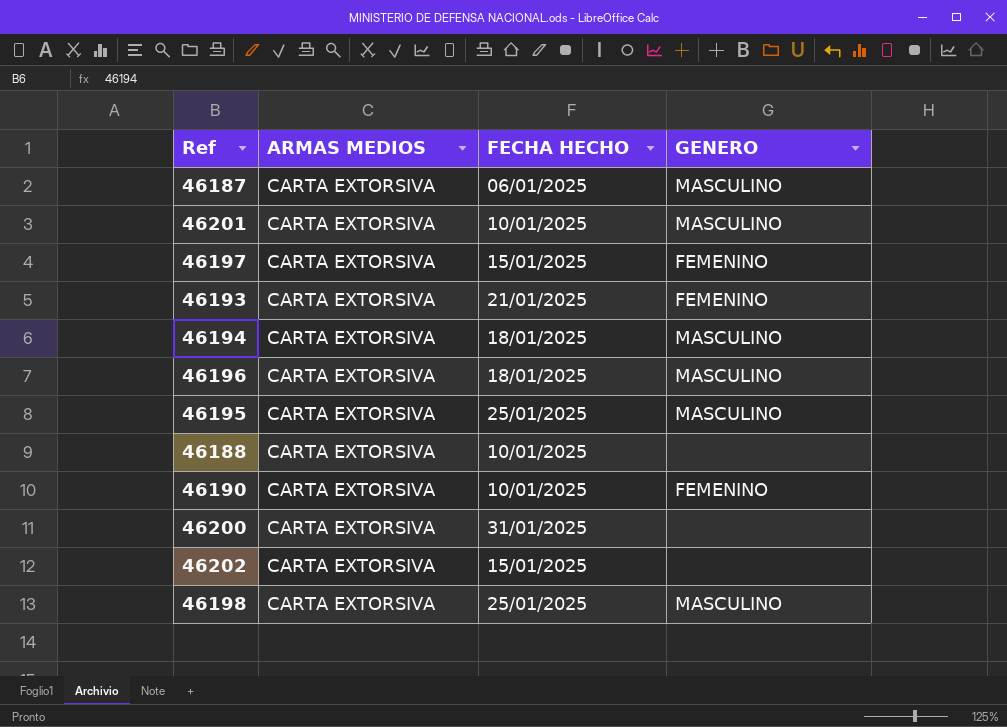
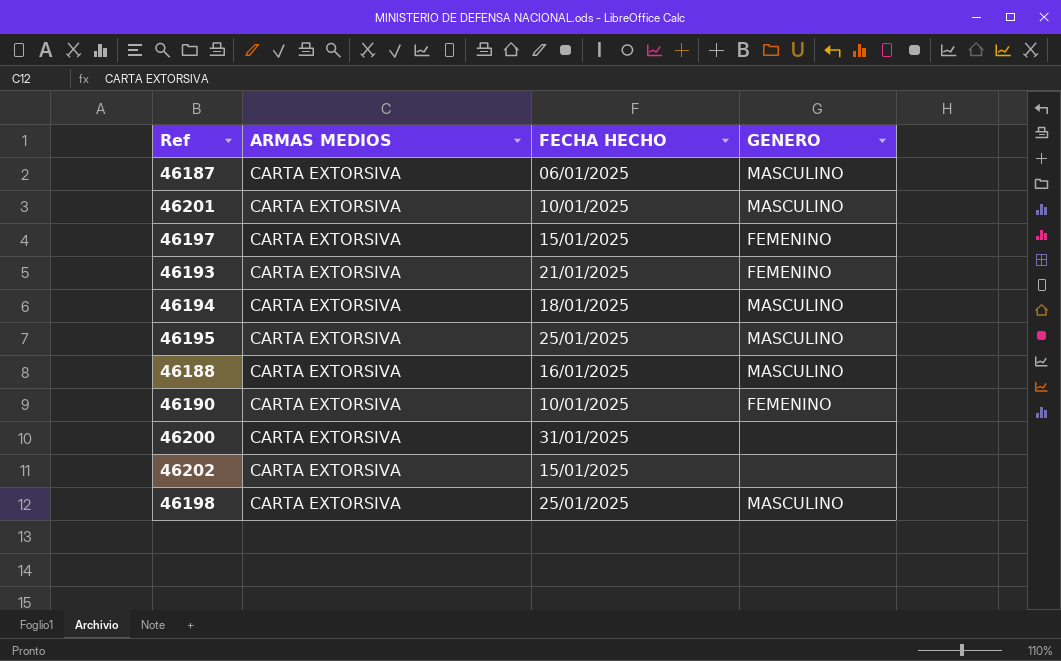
row 46196: CARTA EXTORSIVA | 18/01/2025 | MASCULINO -> none
46188 | FECHA HECHO: 10/01/2025 -> 16/01/2025
46188 | GENERO: none -> MASCULINO

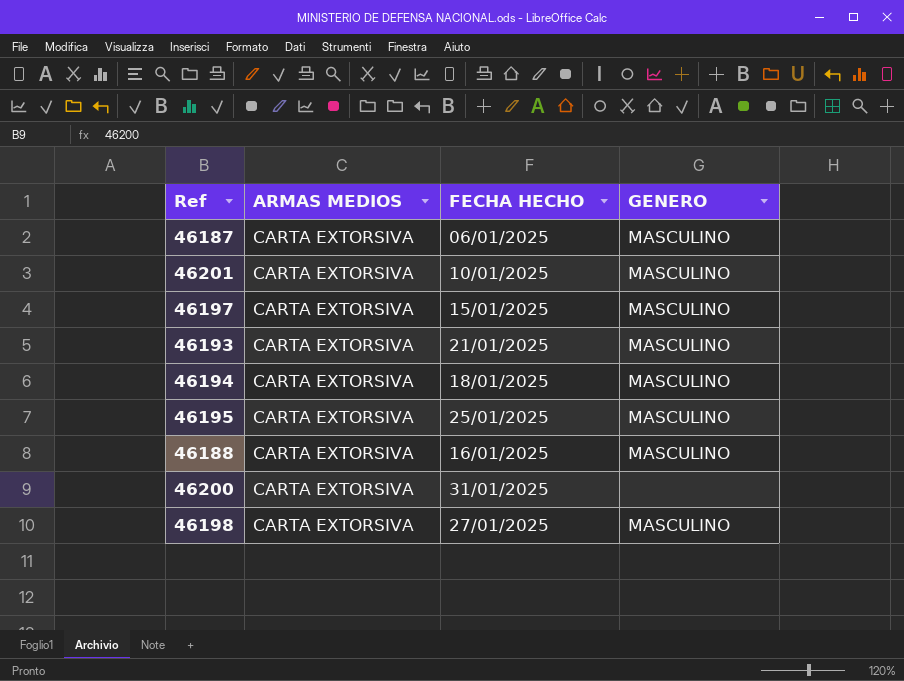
row 46190: CARTA EXTORSIVA | 10/01/2025 | FEMENINO -> none
row 46202: CARTA EXTORSIVA | 15/01/2025 | none -> none
46197 | GENERO: FEMENINO -> MASCULINO
46193 | GENERO: FEMENINO -> MASCULINO
46198 | FECHA HECHO: 25/01/2025 -> 27/01/2025

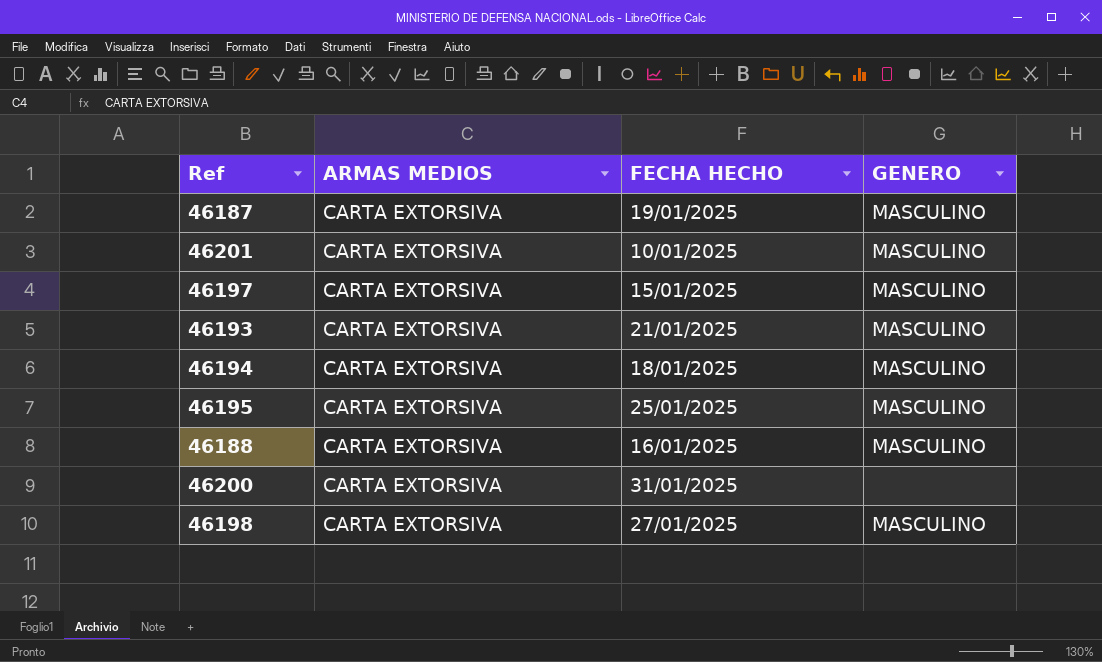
46187 | FECHA HECHO: 06/01/2025 -> 19/01/2025

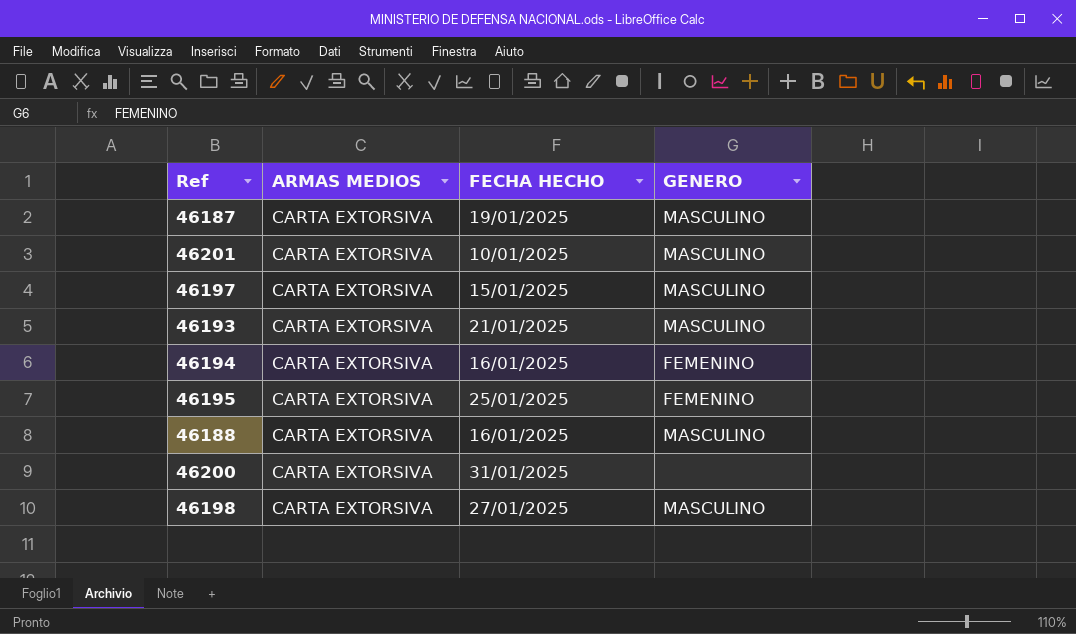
46194 | FECHA HECHO: 18/01/2025 -> 16/01/2025
46194 | GENERO: MASCULINO -> FEMENINO
46195 | GENERO: MASCULINO -> FEMENINO

